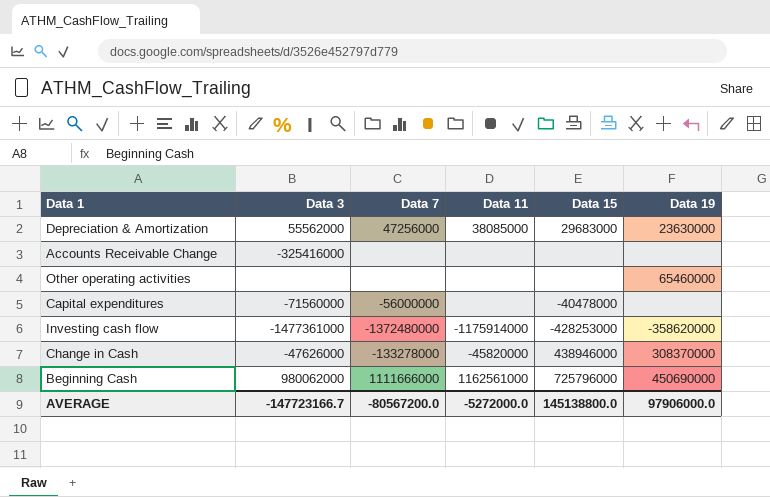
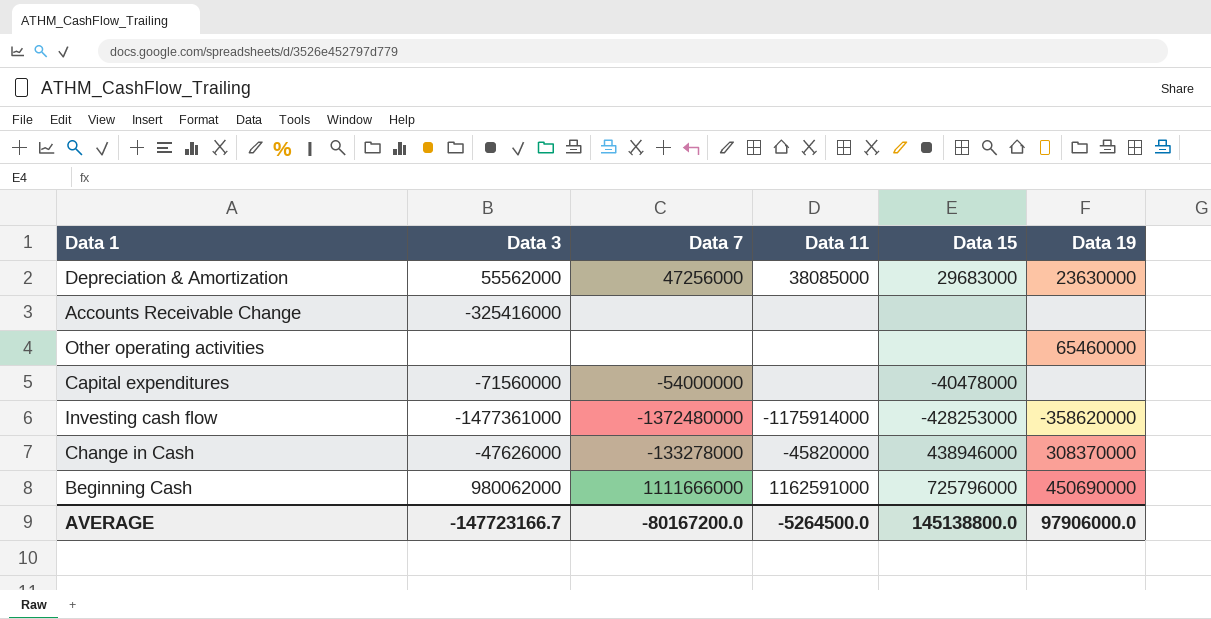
Capital expenditures | Data 7: -56000000 -> -54000000
Beginning Cash | Data 11: 1162561000 -> 1162591000
AVERAGE | Data 7: -80567200.0 -> -80167200.0
AVERAGE | Data 11: -5272000.0 -> -5264500.0

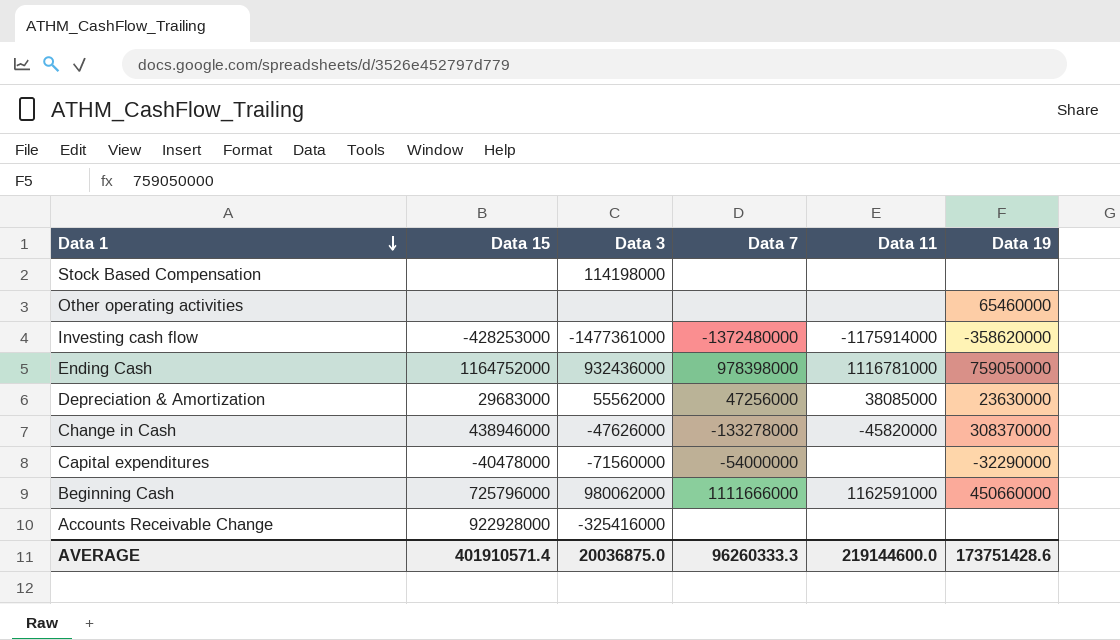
row order: none -> Data 1 descending
column Data 15 | position: 5 -> 2
row Stock Based Compensation: none -> none | 114198000 | none | none | none
row Ending Cash: none -> 1164752000 | 932436000 | 978398000 | 1116781000 | 759050000
Capital expenditures | Data 19: none -> -32290000
Beginning Cash | Data 19: 450690000 -> 450660000
Accounts Receivable Change | Data 15: none -> 922928000
AVERAGE | Data 15: 145138800.0 -> 401910571.4
AVERAGE | Data 3: -147723166.7 -> 20036875.0
AVERAGE | Data 7: -80167200.0 -> 96260333.3
AVERAGE | Data 11: -5264500.0 -> 219144600.0
AVERAGE | Data 19: 97906000.0 -> 173751428.6

